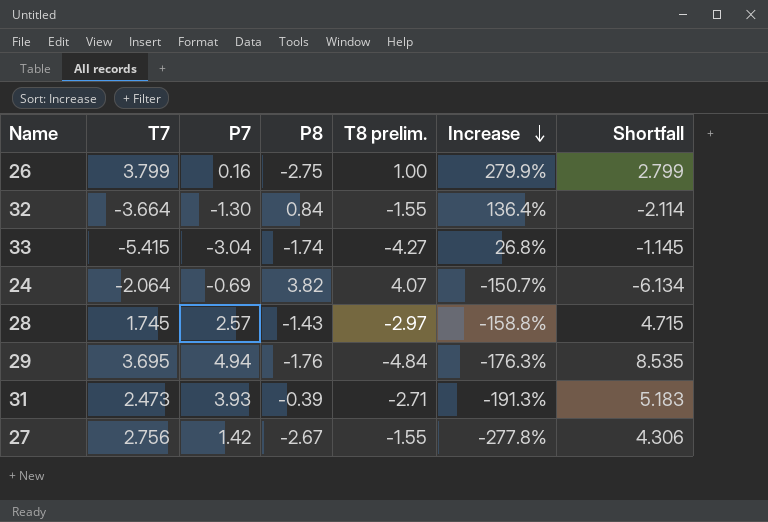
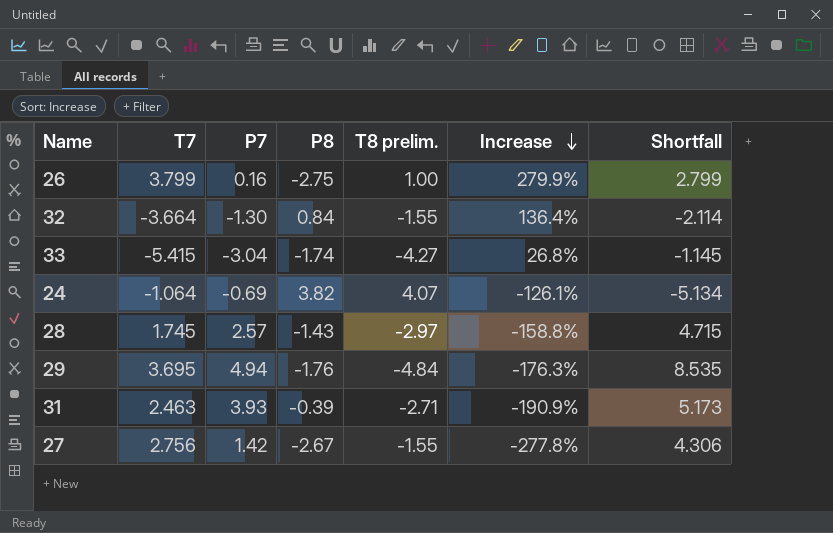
24 | T7: -2.064 -> -1.064
24 | Increase: -150.7% -> -126.1%
24 | Shortfall: -6.134 -> -5.134
31 | T7: 2.473 -> 2.463
31 | Increase: -191.3% -> -190.9%
31 | Shortfall: 5.183 -> 5.173

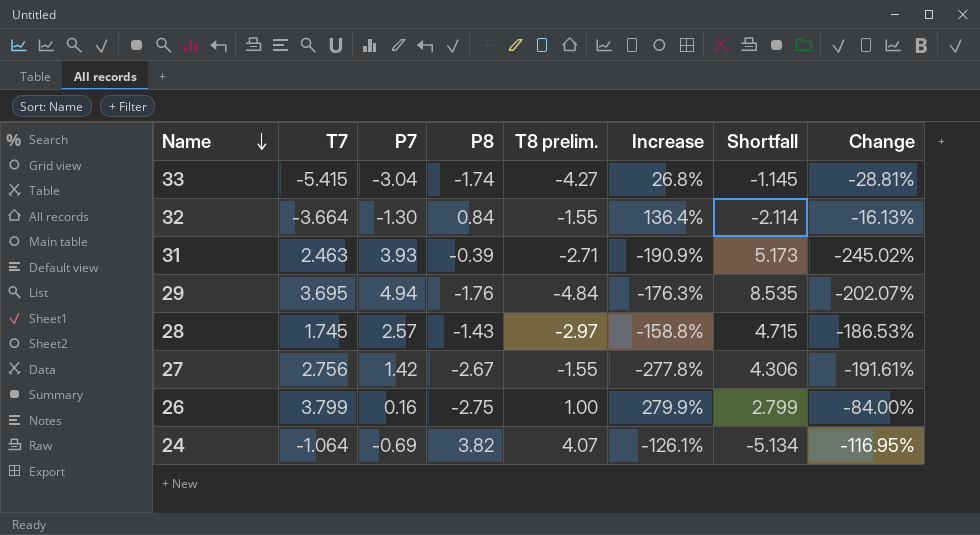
row order: Increase descending -> Name descending
column Change | formula: none -> ([P7] - [T8 prelim.]) / [T8 prelim.]

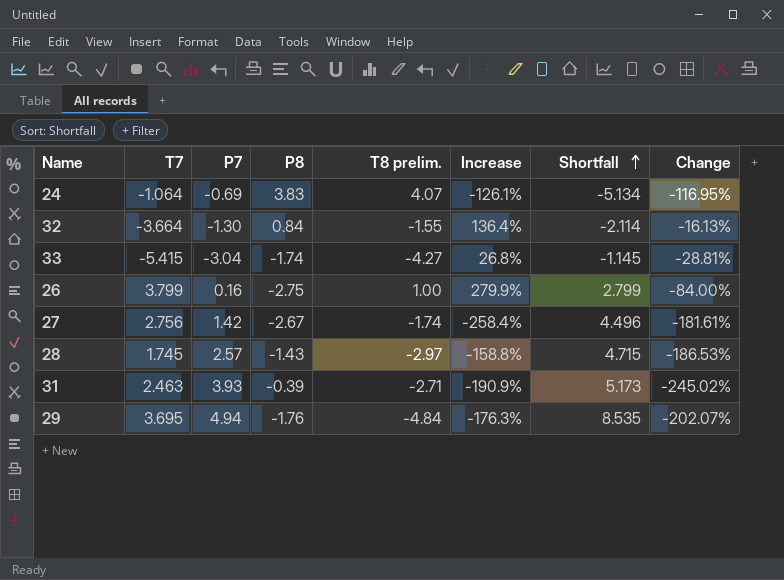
row order: Name descending -> Shortfall ascending
24 | P8: 3.82 -> 3.83
27 | T8 prelim.: -1.55 -> -1.74
27 | Increase: -277.8% -> -258.4%
27 | Shortfall: 4.306 -> 4.496
27 | Change: -191.61% -> -181.61%

